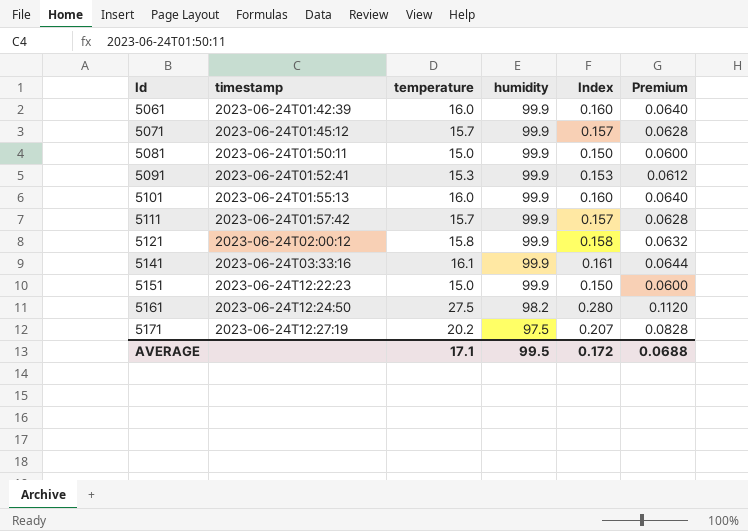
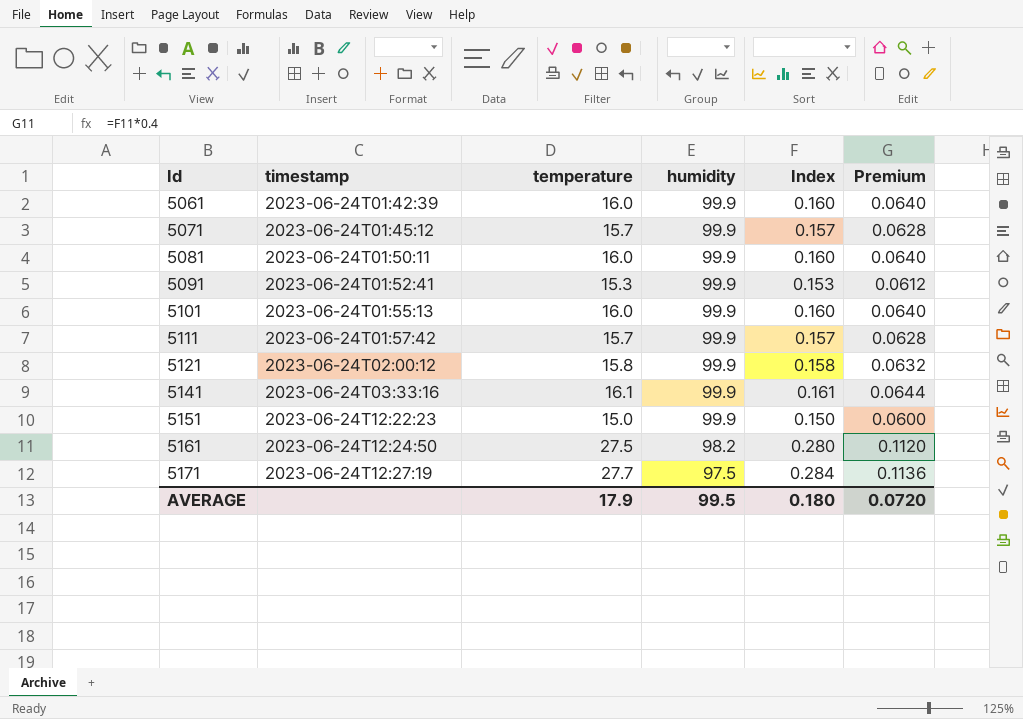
5081 | temperature: 15.0 -> 16.0
5081 | Index: 0.150 -> 0.160
5081 | Premium: 0.0600 -> 0.0640
5171 | temperature: 20.2 -> 27.7
5171 | Index: 0.207 -> 0.284
5171 | Premium: 0.0828 -> 0.1136
AVERAGE | temperature: 17.1 -> 17.9
AVERAGE | Index: 0.172 -> 0.180
AVERAGE | Premium: 0.0688 -> 0.0720

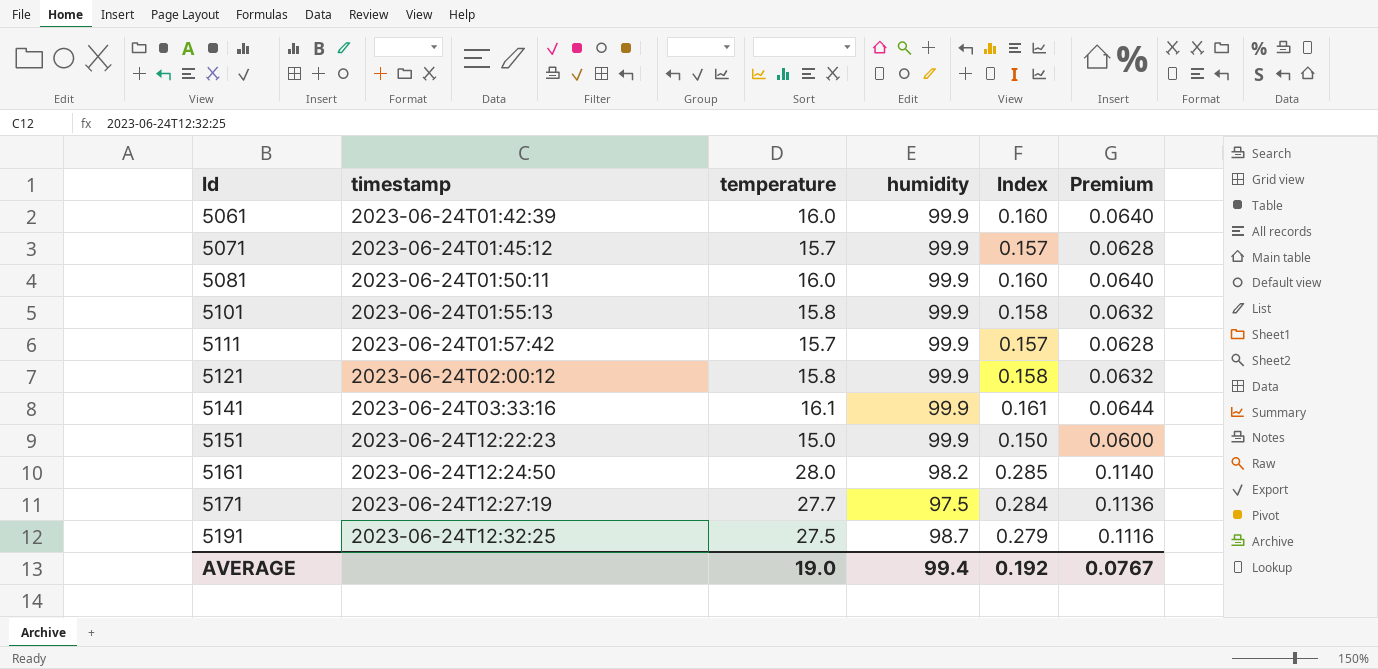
row 5091: 2023-06-24T01:52:41 | 15.3 | 99.9 | 0.153 | 0.0612 -> none
5101 | temperature: 16.0 -> 15.8
5101 | Index: 0.160 -> 0.158
5101 | Premium: 0.0640 -> 0.0632
5161 | temperature: 27.5 -> 28.0
5161 | Index: 0.280 -> 0.285
5161 | Premium: 0.1120 -> 0.1140
row 5191: none -> 2023-06-24T12:32:25 | 27.5 | 98.7 | 0.279 | 0.1116
AVERAGE | temperature: 17.9 -> 19.0
AVERAGE | humidity: 99.5 -> 99.4
AVERAGE | Index: 0.180 -> 0.192
AVERAGE | Premium: 0.0720 -> 0.0767

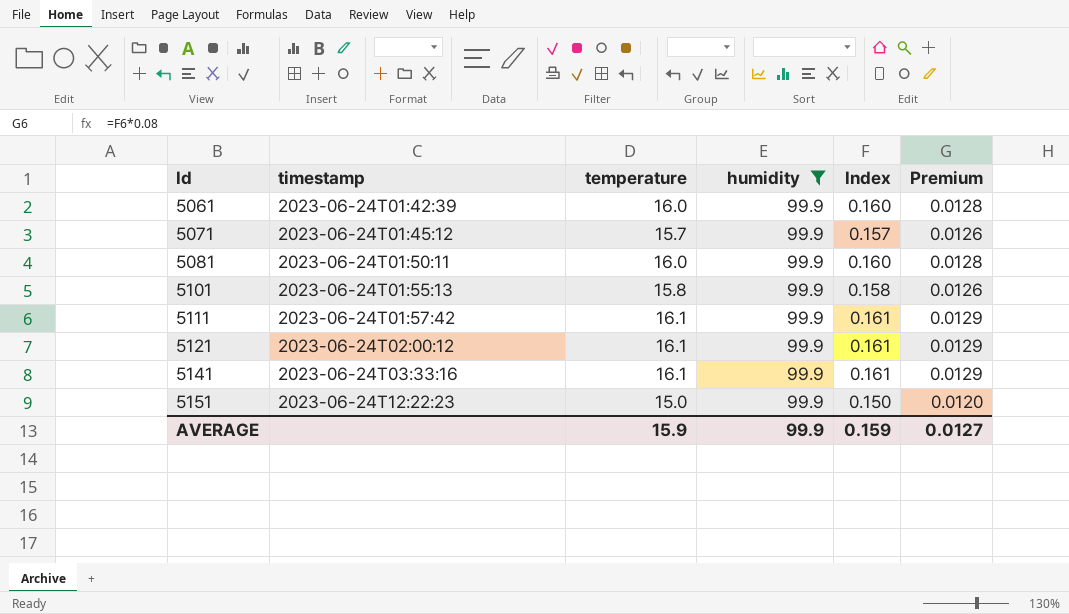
filter: none -> humidity = 99.9
column Premium | formula: [Index] * 0.4 -> [Index] * 0.08
5111 | temperature: 15.7 -> 16.1
5111 | Index: 0.157 -> 0.161
5121 | temperature: 15.8 -> 16.1
5121 | Index: 0.158 -> 0.161
AVERAGE | temperature: 19.0 -> 15.9
AVERAGE | humidity: 99.4 -> 99.9
AVERAGE | Index: 0.192 -> 0.159
AVERAGE | Premium: 0.0767 -> 0.0127

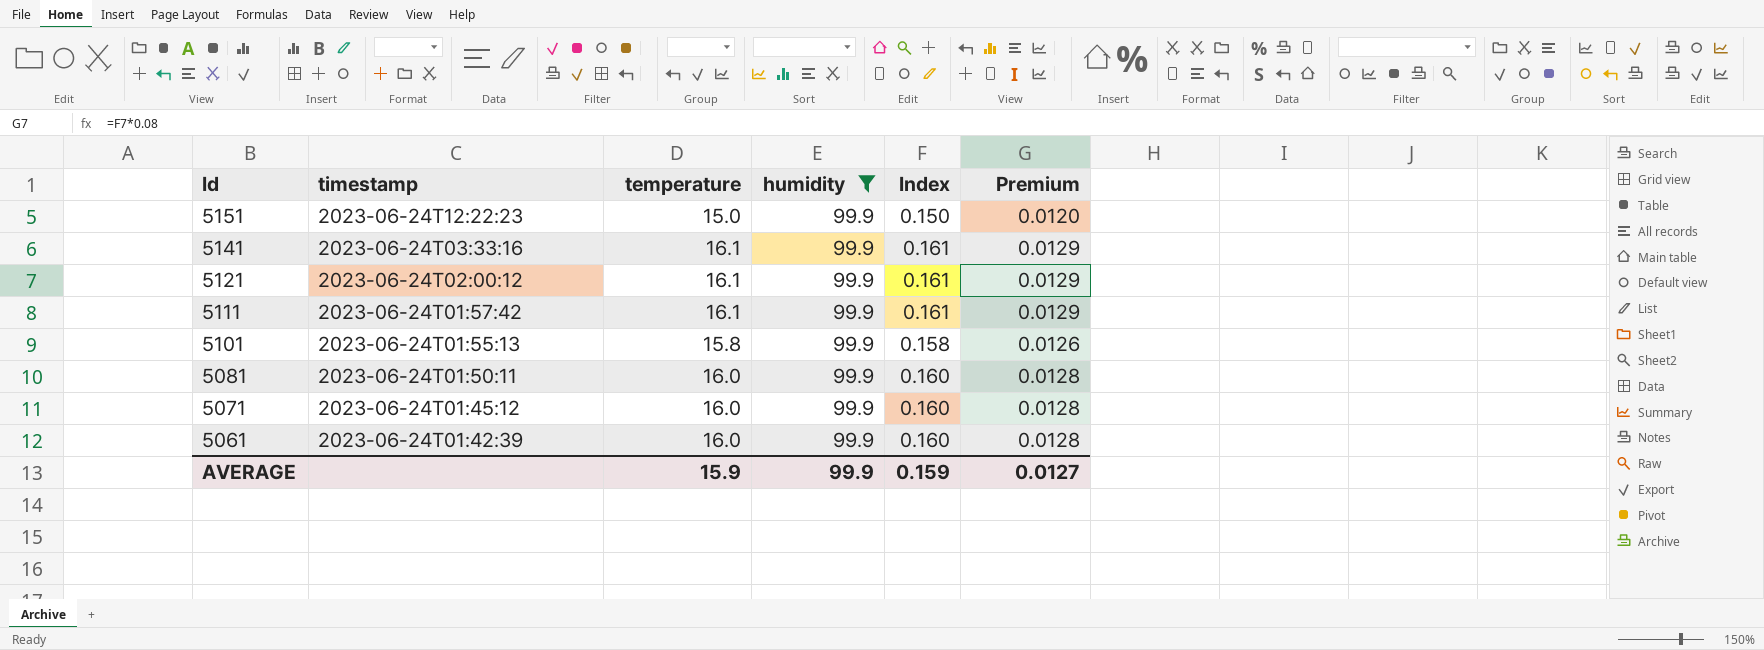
row order: Id ascending -> Id descending
5071 | temperature: 15.7 -> 16.0
5071 | Index: 0.157 -> 0.160
5071 | Premium: 0.0126 -> 0.0128

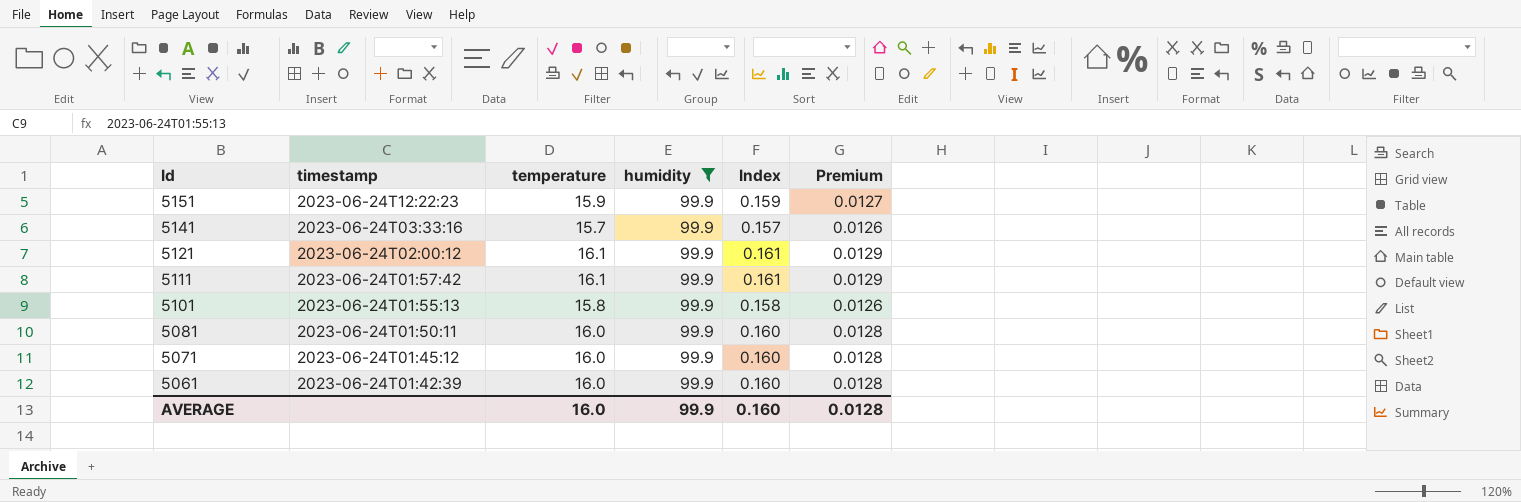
5151 | temperature: 15.0 -> 15.9
5151 | Index: 0.150 -> 0.159
5151 | Premium: 0.0120 -> 0.0127
5141 | temperature: 16.1 -> 15.7
5141 | Index: 0.161 -> 0.157
5141 | Premium: 0.0129 -> 0.0126
AVERAGE | temperature: 15.9 -> 16.0
AVERAGE | Index: 0.159 -> 0.160
AVERAGE | Premium: 0.0127 -> 0.0128

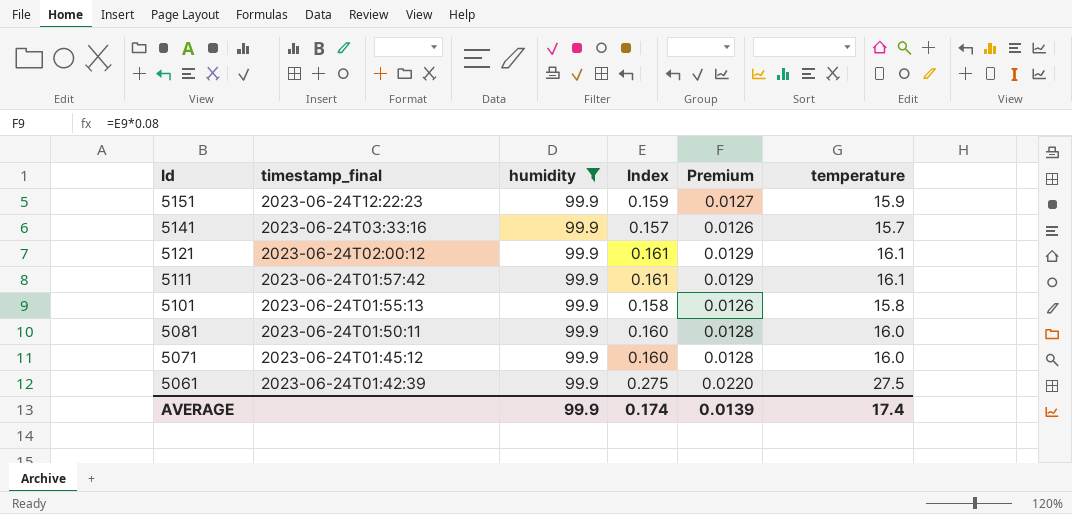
column name: timestamp -> timestamp_final
column temperature | position: 3 -> 6
5061 | Index: 0.160 -> 0.275
5061 | Premium: 0.0128 -> 0.0220
5061 | temperature: 16.0 -> 27.5
AVERAGE | Index: 0.160 -> 0.174
AVERAGE | Premium: 0.0128 -> 0.0139
AVERAGE | temperature: 16.0 -> 17.4

